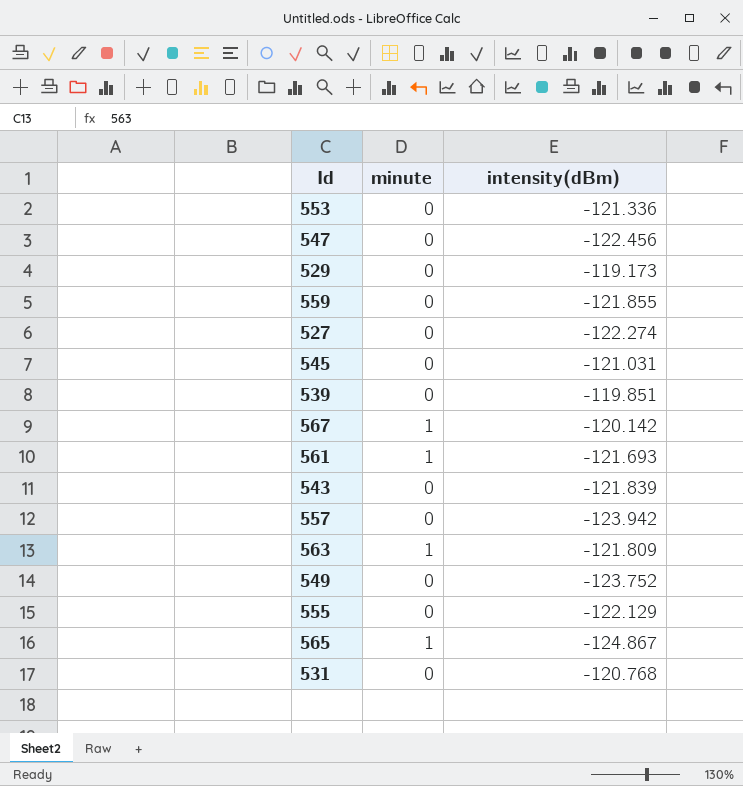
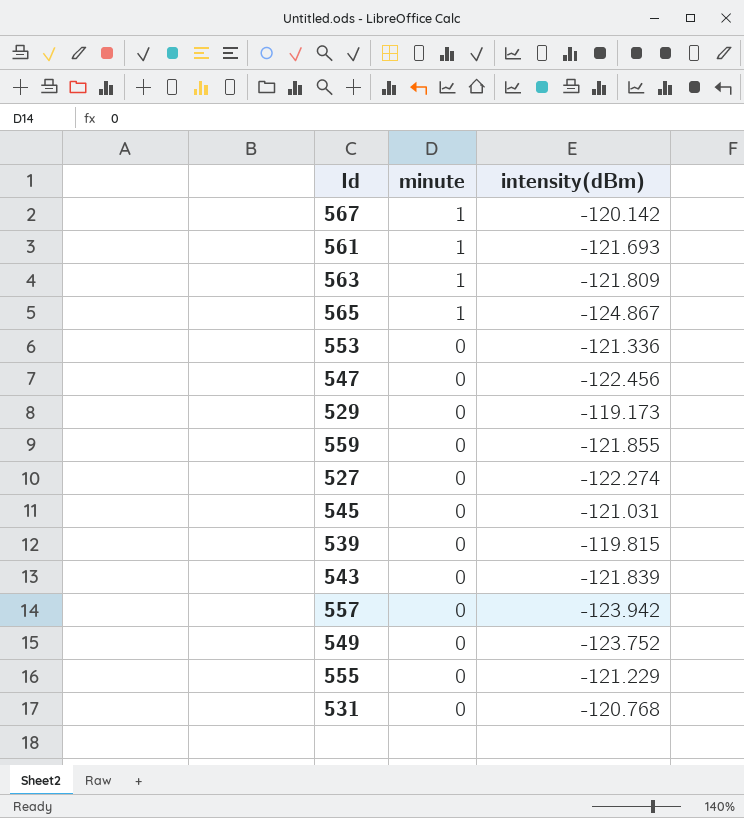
row order: none -> minute descending
539 | intensity(dBm): -119.851 -> -119.815
555 | intensity(dBm): -122.129 -> -121.229

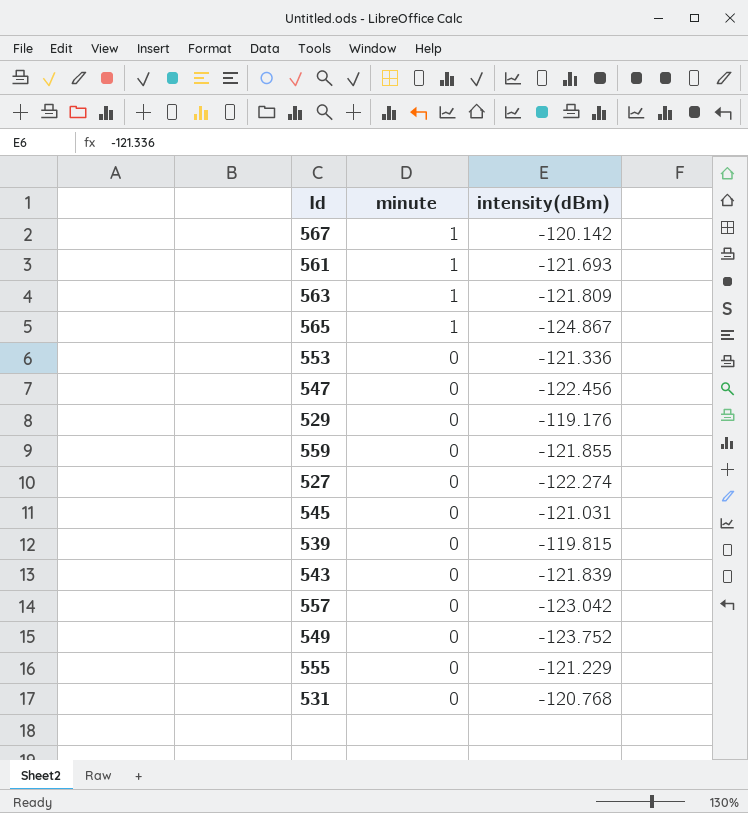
529 | intensity(dBm): -119.173 -> -119.176
557 | intensity(dBm): -123.942 -> -123.042

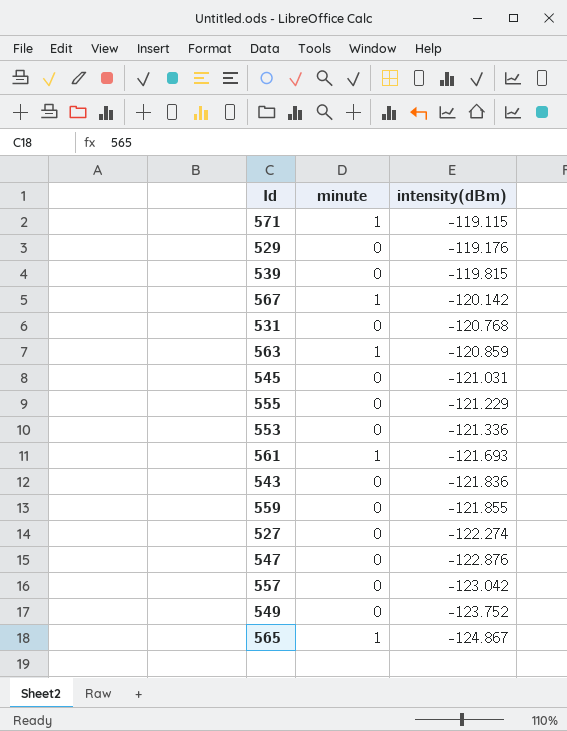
row order: minute descending -> intensity(dBm) descending
row 571: none -> 1 | -119.115
563 | intensity(dBm): -121.809 -> -120.859
543 | intensity(dBm): -121.839 -> -121.836
547 | intensity(dBm): -122.456 -> -122.876

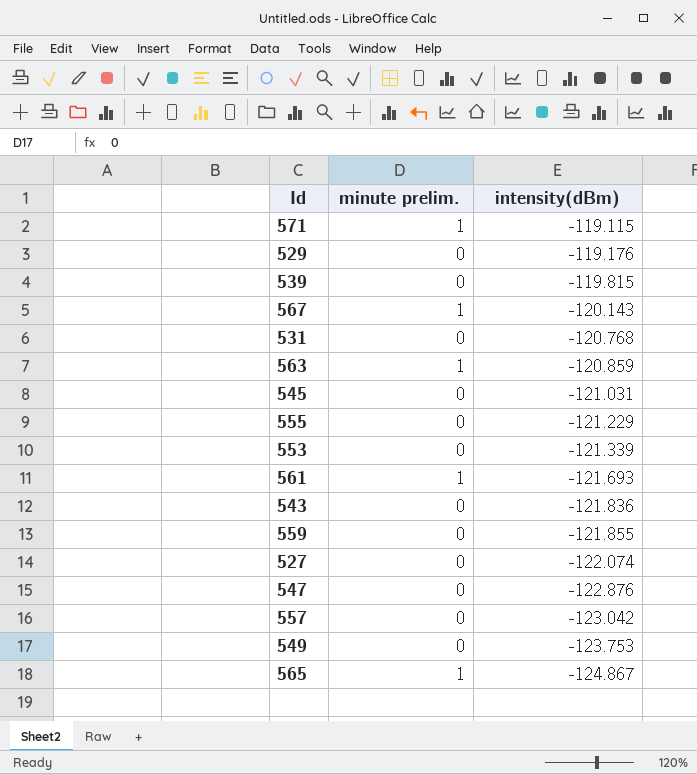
column name: minute -> minute prelim.
567 | intensity(dBm): -120.142 -> -120.143
553 | intensity(dBm): -121.336 -> -121.339
527 | intensity(dBm): -122.274 -> -122.074
549 | intensity(dBm): -123.752 -> -123.753

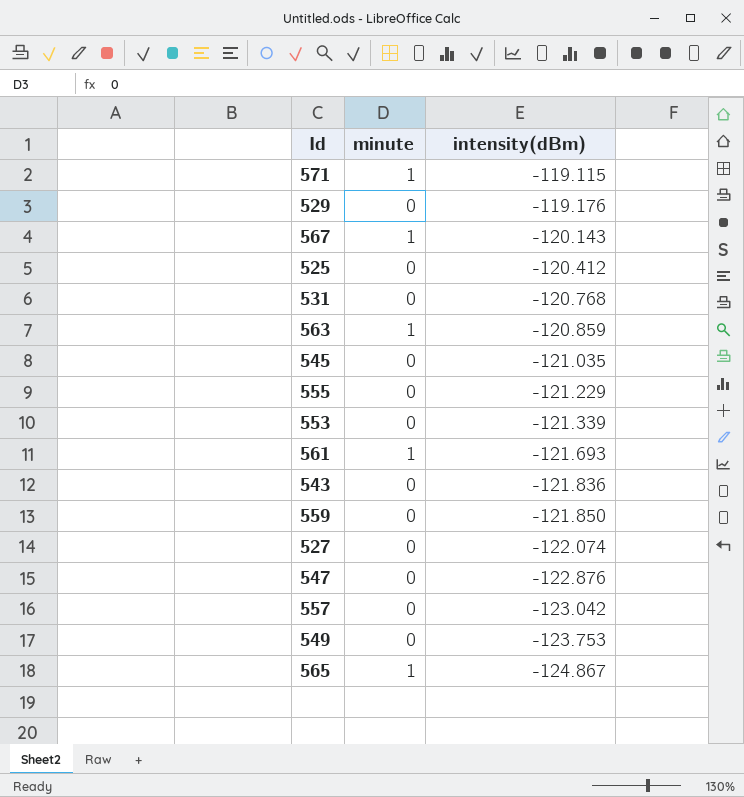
column name: minute prelim. -> minute
row 539: 0 | -119.815 -> none
row 525: none -> 0 | -120.412
545 | intensity(dBm): -121.031 -> -121.035
559 | intensity(dBm): -121.855 -> -121.850

